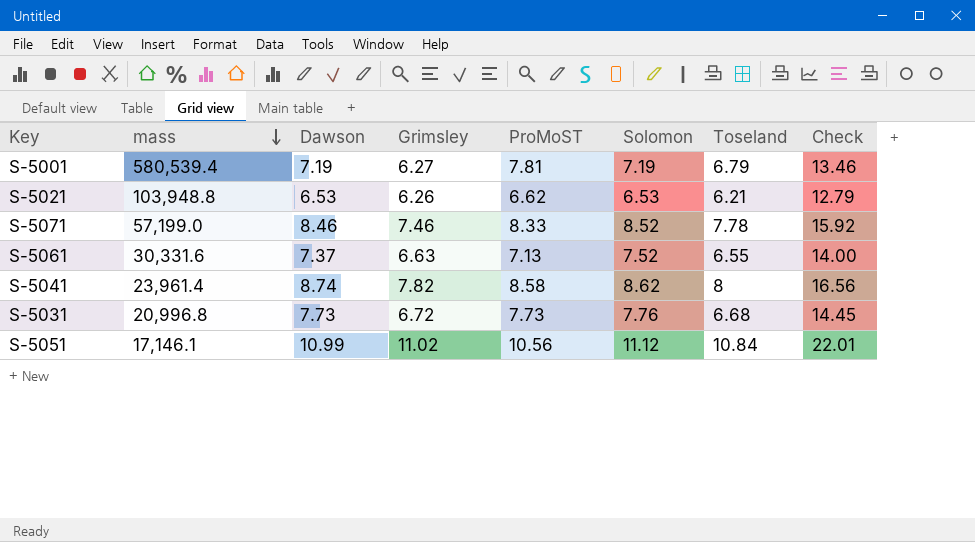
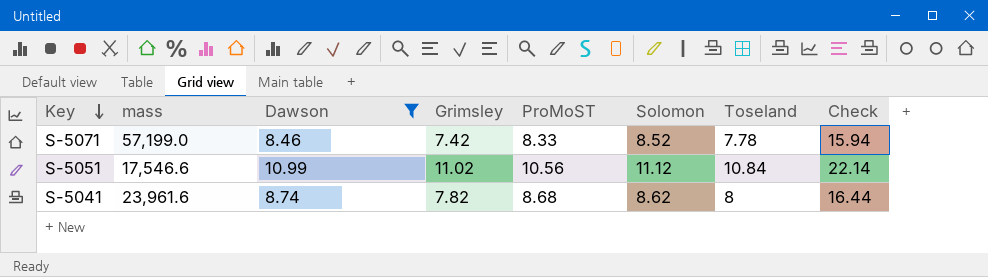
filter: none -> Dawson >= 8.46
row order: mass descending -> Key descending
column Check | formula: [Dawson] + [Grimsley] -> [Grimsley] + [Solomon]
S-5071 | Grimsley: 7.46 -> 7.42
S-5051 | mass: 17,146.1 -> 17,546.6
S-5041 | mass: 23,961.4 -> 23,961.6
S-5041 | ProMoST: 8.58 -> 8.68

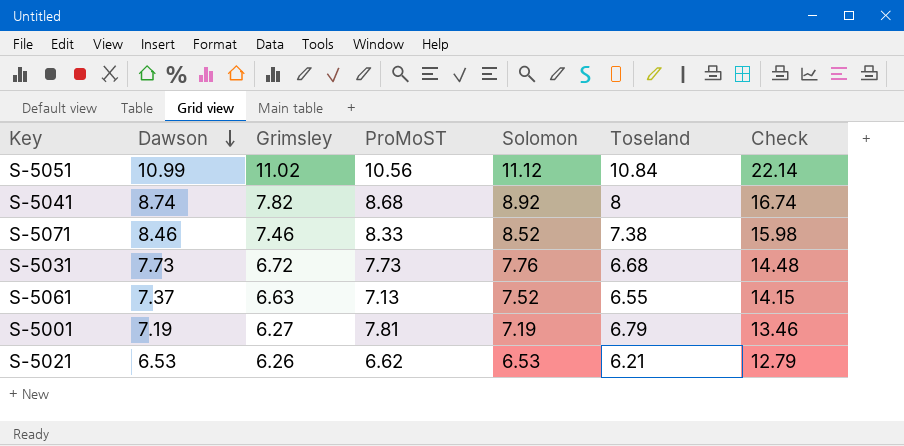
filter: Dawson >= 8.46 -> none
row order: Key descending -> Dawson descending
column mass | position: 2 -> none
S-5041 | Solomon: 8.62 -> 8.92
S-5041 | Check: 16.44 -> 16.74
S-5071 | Grimsley: 7.42 -> 7.46
S-5071 | Toseland: 7.78 -> 7.38
S-5071 | Check: 15.94 -> 15.98

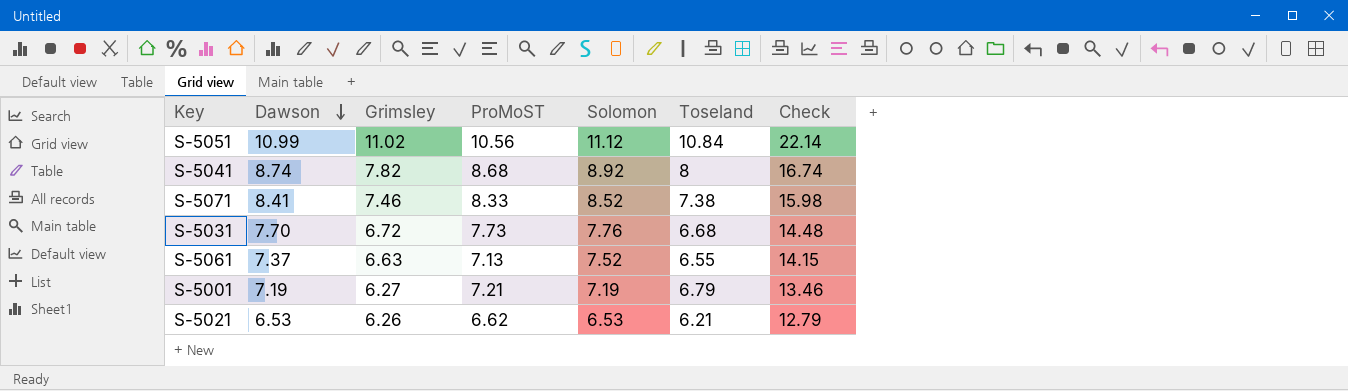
S-5071 | Dawson: 8.46 -> 8.41
S-5031 | Dawson: 7.73 -> 7.70
S-5001 | ProMoST: 7.81 -> 7.21

